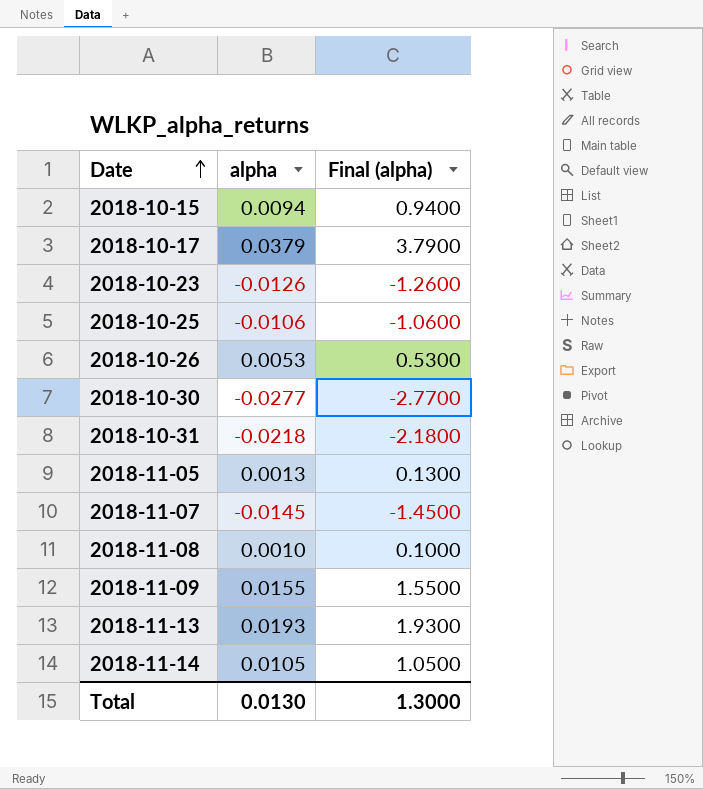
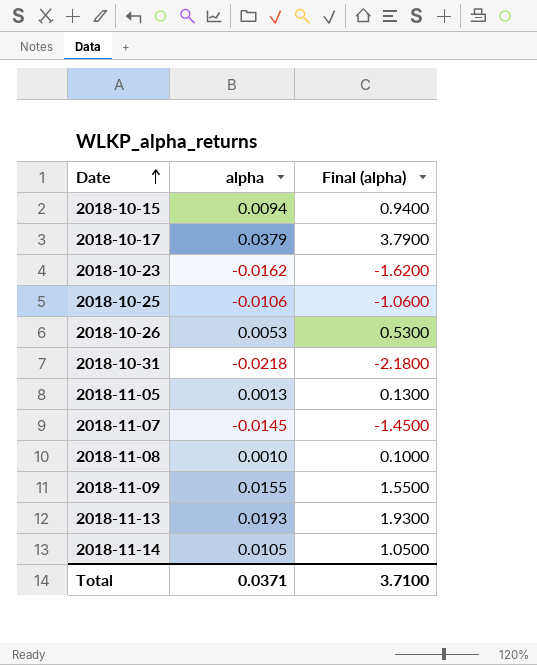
row 2018-10-30: -0.0277 | -2.7700 -> none
2018-10-23 | alpha: -0.0126 -> -0.0162
2018-10-23 | Final (alpha): -1.2600 -> -1.6200
Total | alpha: 0.0130 -> 0.0371
Total | Final (alpha): 1.3000 -> 3.7100

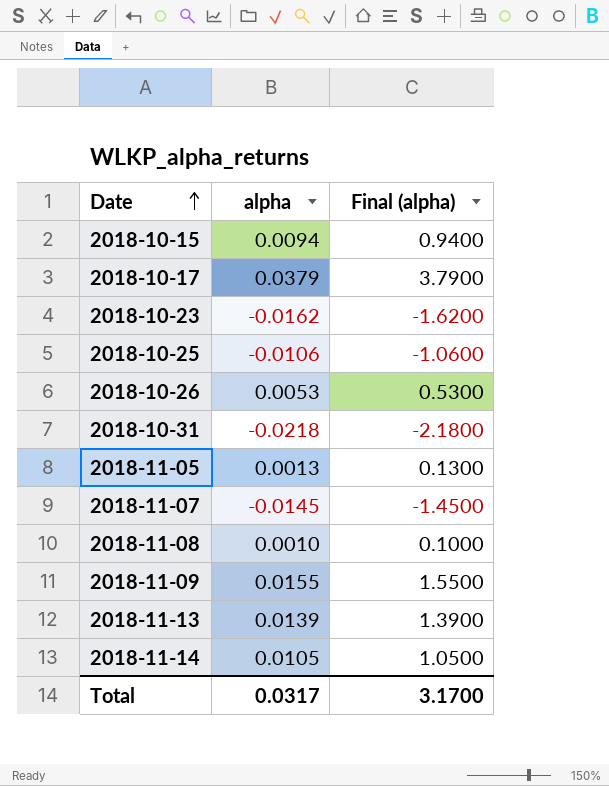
2018-11-13 | alpha: 0.0193 -> 0.0139
2018-11-13 | Final (alpha): 1.9300 -> 1.3900
Total | alpha: 0.0371 -> 0.0317
Total | Final (alpha): 3.7100 -> 3.1700

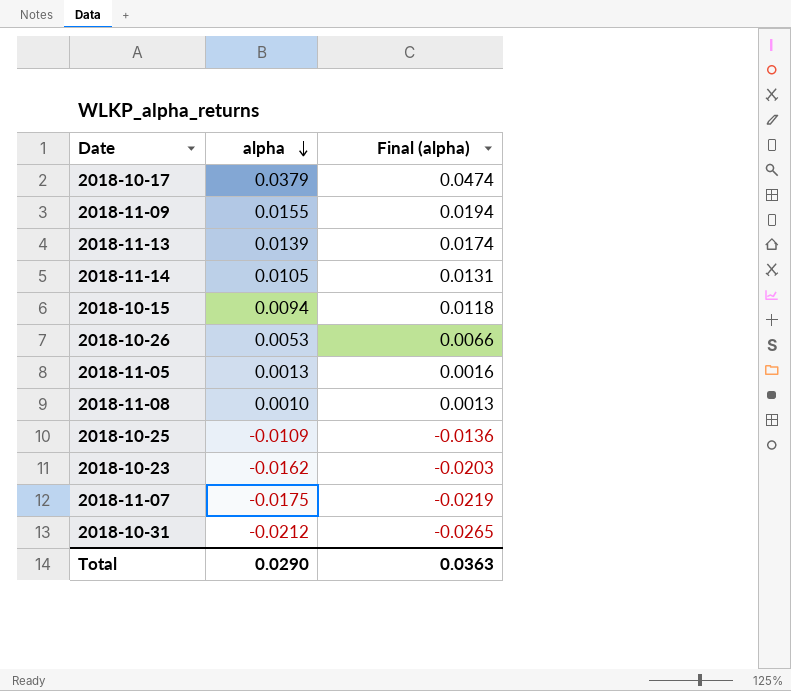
row order: Date ascending -> alpha descending
column Final (alpha) | formula: [alpha] * 100 -> [alpha] * 1.25
2018-10-25 | alpha: -0.0106 -> -0.0109
2018-11-07 | alpha: -0.0145 -> -0.0175
2018-10-31 | alpha: -0.0218 -> -0.0212
Total | alpha: 0.0317 -> 0.0290
Total | Final (alpha): 3.1700 -> 0.0363

